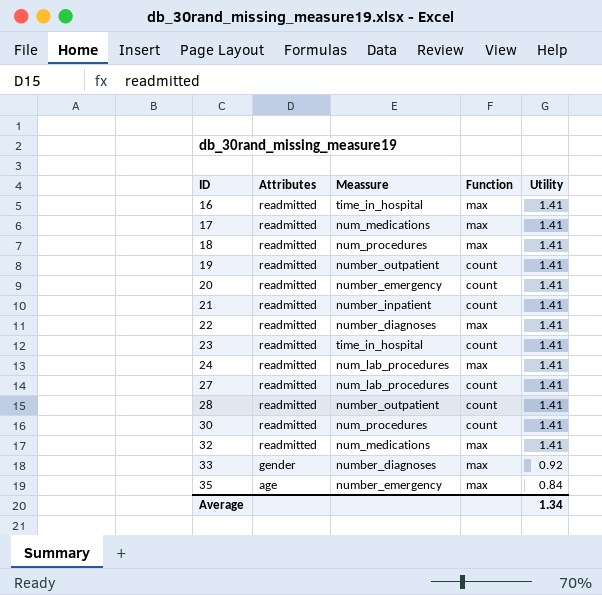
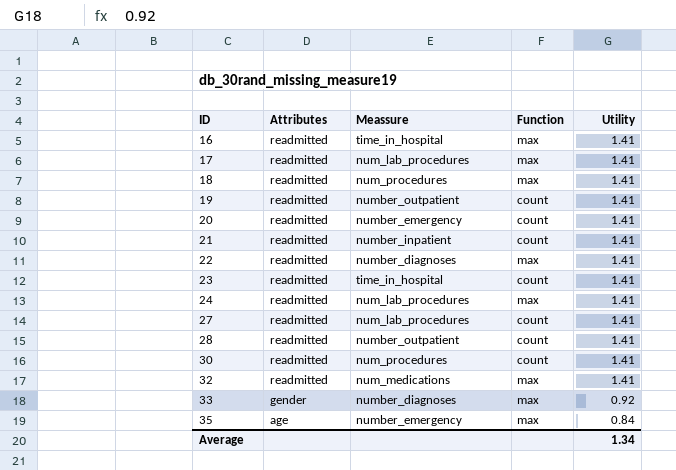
17 | Meassure: num_medications -> num_lab_procedures

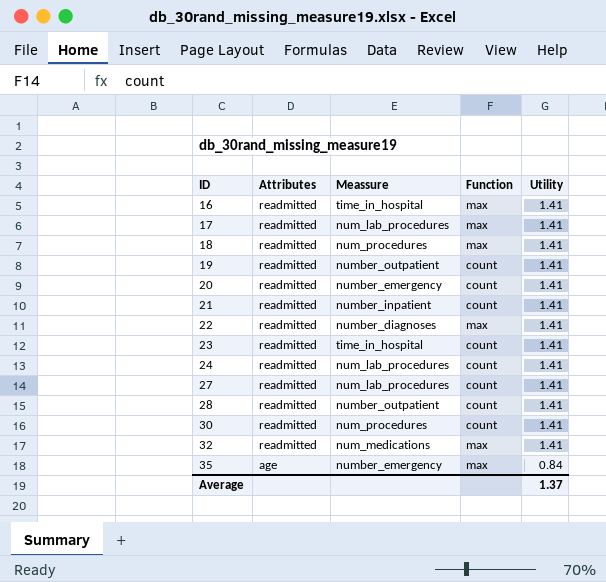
row 33: gender | number_diagnoses | max | 0.92 -> none
24 | Function: max -> count
Average | Utility: 1.34 -> 1.37

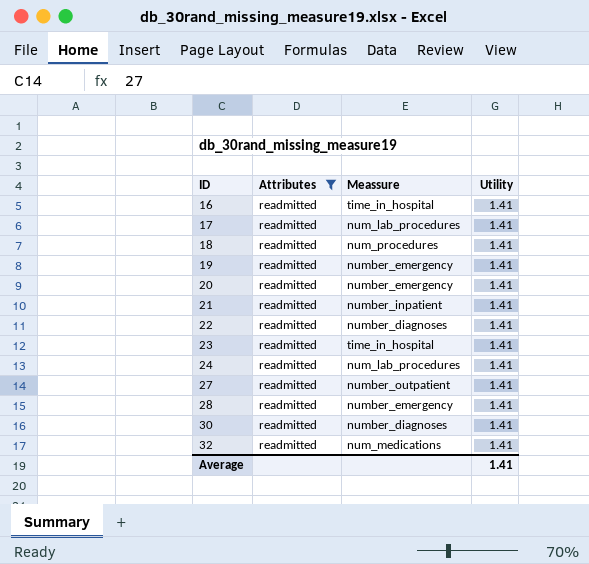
filter: none -> Attributes = readmitted
column Function | position: 4 -> none
19 | Meassure: number_outpatient -> number_emergency
27 | Meassure: num_lab_procedures -> number_outpatient
28 | Meassure: number_outpatient -> number_emergency
30 | Meassure: num_procedures -> number_diagnoses
Average | Utility: 1.37 -> 1.41

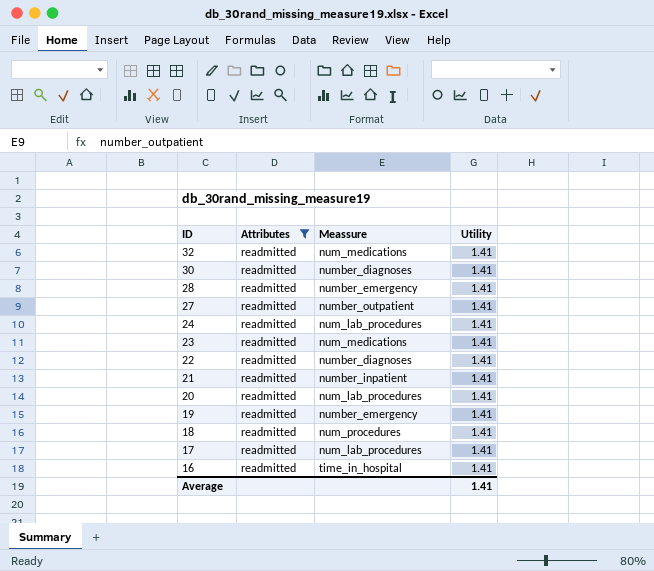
row order: ID ascending -> ID descending
23 | Meassure: time_in_hospital -> num_medications
20 | Meassure: number_emergency -> num_lab_procedures

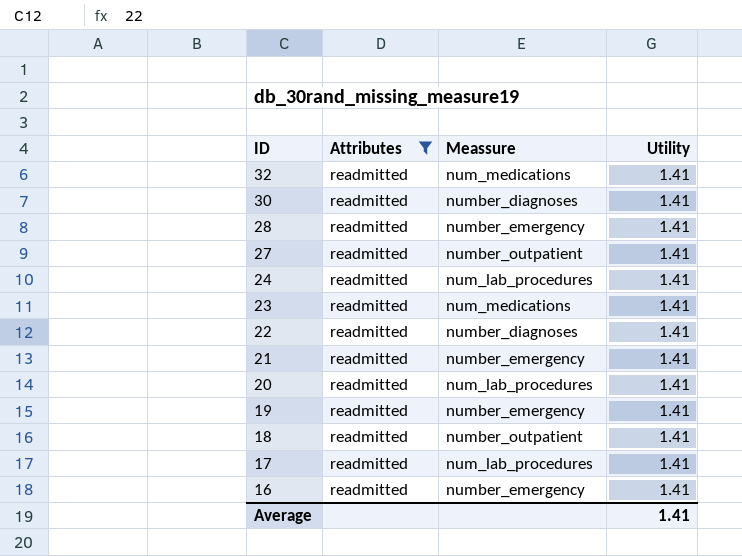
21 | Meassure: number_inpatient -> number_emergency
18 | Meassure: num_procedures -> number_outpatient
16 | Meassure: time_in_hospital -> number_emergency

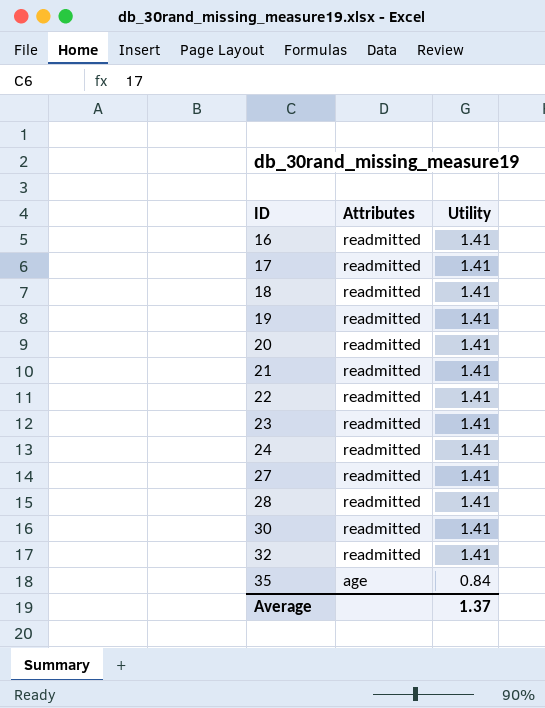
filter: Attributes = readmitted -> none
row order: ID descending -> ID ascending
column Meassure | position: 3 -> none
Average | Utility: 1.41 -> 1.37

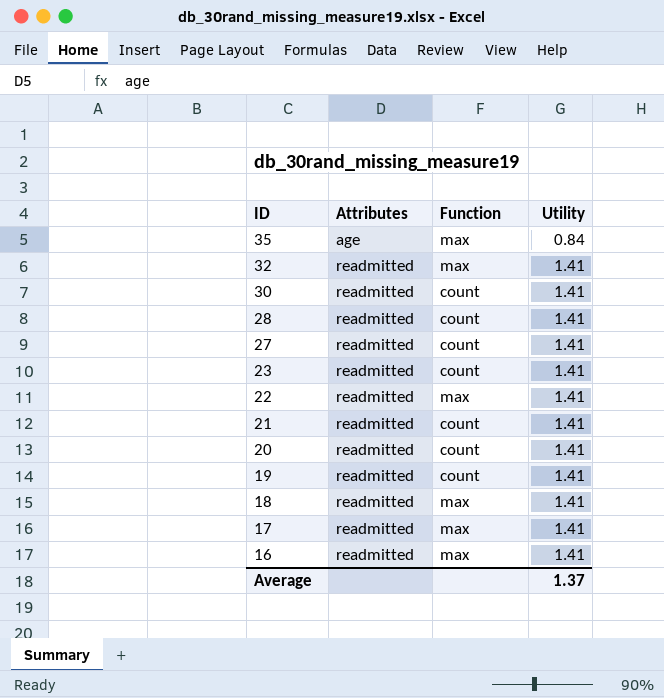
row order: ID ascending -> ID descending
column Function | position: none -> 3
row 24: readmitted | 1.41 -> none

